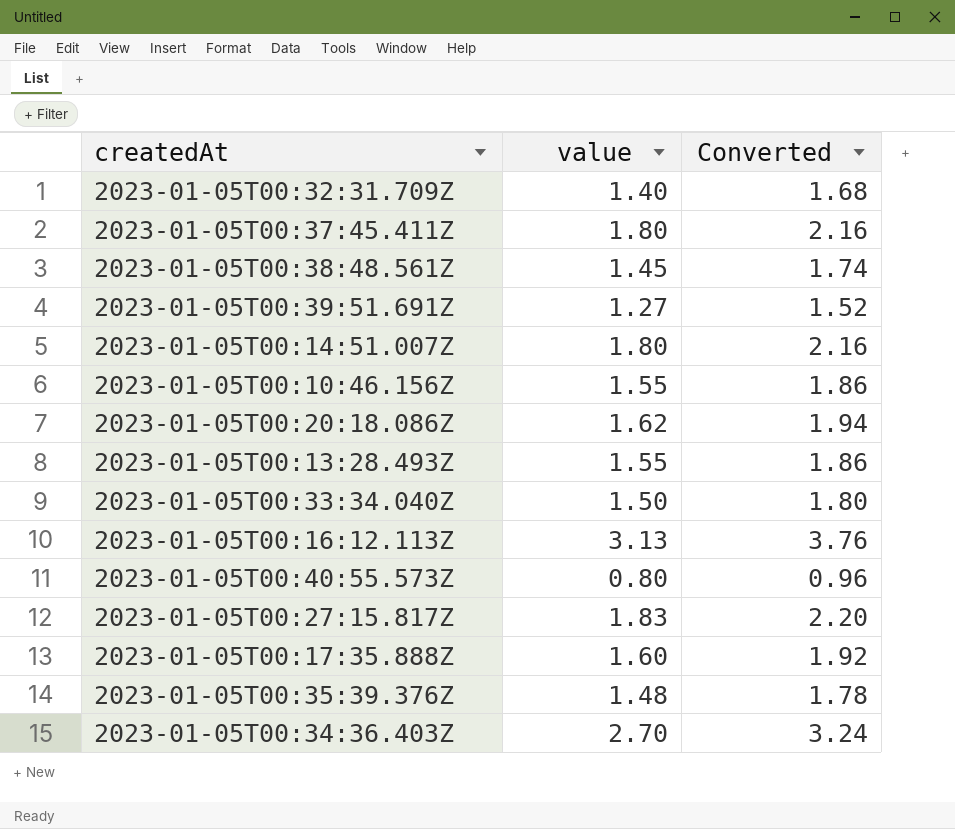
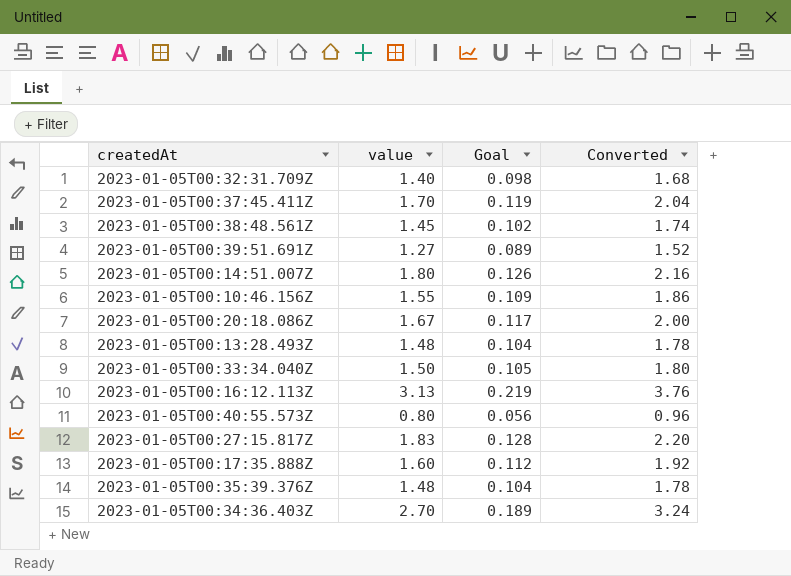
column Goal | formula: none -> [value] * 0.07
2023-01-05T00:37:45.411Z | value: 1.80 -> 1.70
2023-01-05T00:37:45.411Z | Converted: 2.16 -> 2.04
2023-01-05T00:20:18.086Z | value: 1.62 -> 1.67
2023-01-05T00:20:18.086Z | Converted: 1.94 -> 2.00
2023-01-05T00:13:28.493Z | value: 1.55 -> 1.48
2023-01-05T00:13:28.493Z | Converted: 1.86 -> 1.78

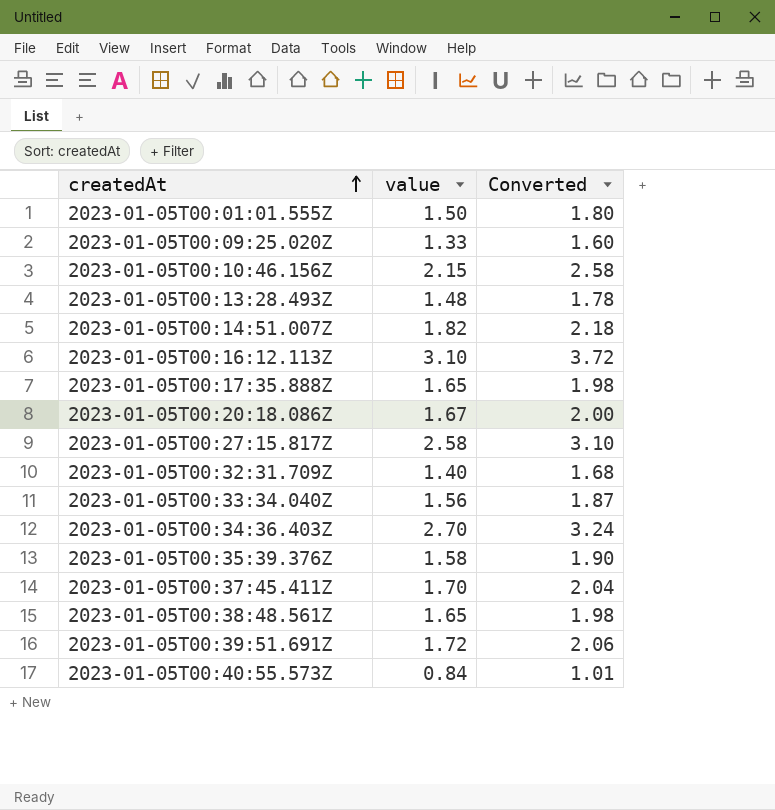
row order: none -> createdAt ascending
column Goal | formula: [value] * 0.07 -> none
row 2023-01-05T00:01:01.555Z: none -> 1.50 | 1.80
row 2023-01-05T00:09:25.020Z: none -> 1.33 | 1.60
2023-01-05T00:10:46.156Z | value: 1.55 -> 2.15
2023-01-05T00:10:46.156Z | Converted: 1.86 -> 2.58
2023-01-05T00:14:51.007Z | value: 1.80 -> 1.82
2023-01-05T00:14:51.007Z | Converted: 2.16 -> 2.18
2023-01-05T00:16:12.113Z | value: 3.13 -> 3.10
2023-01-05T00:16:12.113Z | Converted: 3.76 -> 3.72
2023-01-05T00:17:35.888Z | value: 1.60 -> 1.65
2023-01-05T00:17:35.888Z | Converted: 1.92 -> 1.98
2023-01-05T00:27:15.817Z | value: 1.83 -> 2.58
2023-01-05T00:27:15.817Z | Converted: 2.20 -> 3.10
2023-01-05T00:33:34.040Z | value: 1.50 -> 1.56
2023-01-05T00:33:34.040Z | Converted: 1.80 -> 1.87
2023-01-05T00:35:39.376Z | value: 1.48 -> 1.58
2023-01-05T00:35:39.376Z | Converted: 1.78 -> 1.90
2023-01-05T00:38:48.561Z | value: 1.45 -> 1.65
2023-01-05T00:38:48.561Z | Converted: 1.74 -> 1.98
2023-01-05T00:39:51.691Z | value: 1.27 -> 1.72
2023-01-05T00:39:51.691Z | Converted: 1.52 -> 2.06
2023-01-05T00:40:55.573Z | value: 0.80 -> 0.84
2023-01-05T00:40:55.573Z | Converted: 0.96 -> 1.01

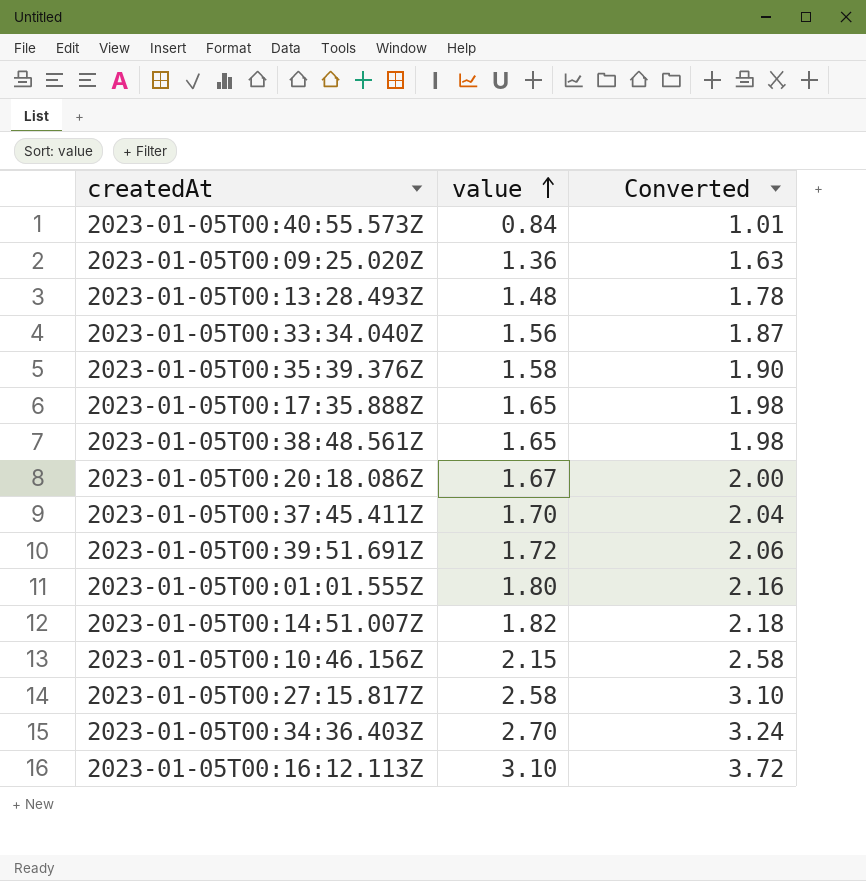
row order: createdAt ascending -> value ascending
row 2023-01-05T00:32:31.709Z: 1.40 | 1.68 -> none
2023-01-05T00:09:25.020Z | value: 1.33 -> 1.36
2023-01-05T00:09:25.020Z | Converted: 1.60 -> 1.63
2023-01-05T00:01:01.555Z | value: 1.50 -> 1.80
2023-01-05T00:01:01.555Z | Converted: 1.80 -> 2.16

